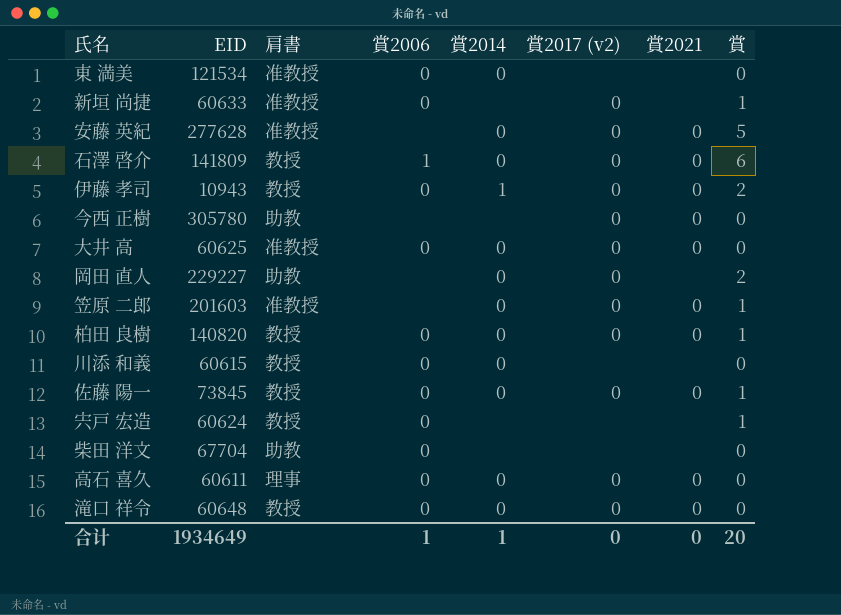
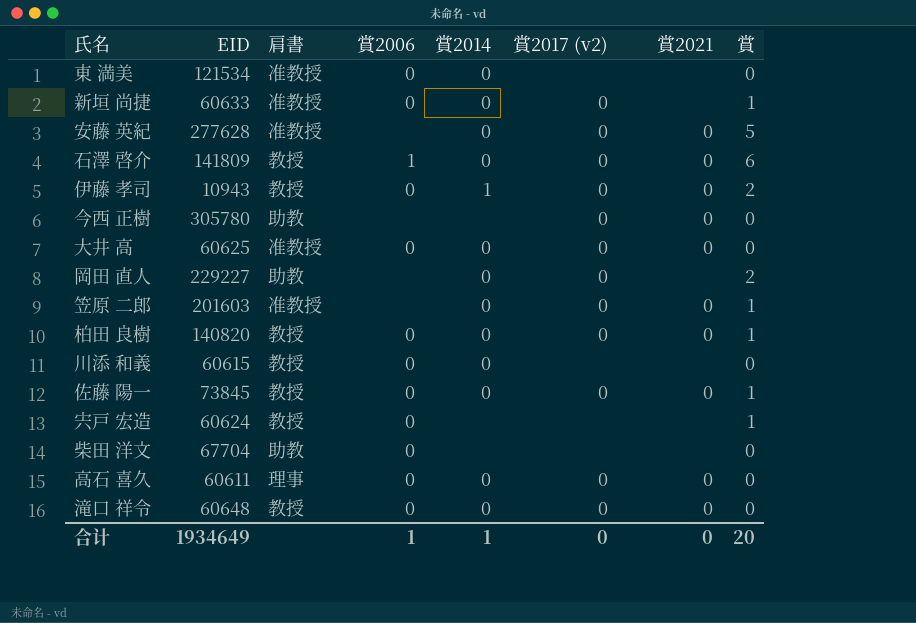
新垣 尚捷 | 賞2014: none -> 0

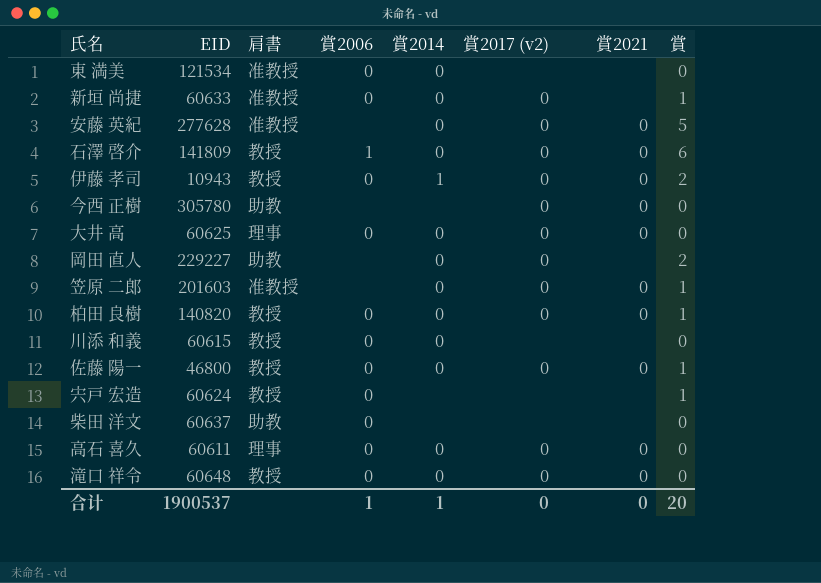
大井 高 | 肩書: 准教授 -> 理事
佐藤 陽一 | EID: 73845 -> 46800
柴田 洋文 | EID: 67704 -> 60637
合计 | EID: 1934649 -> 1900537

